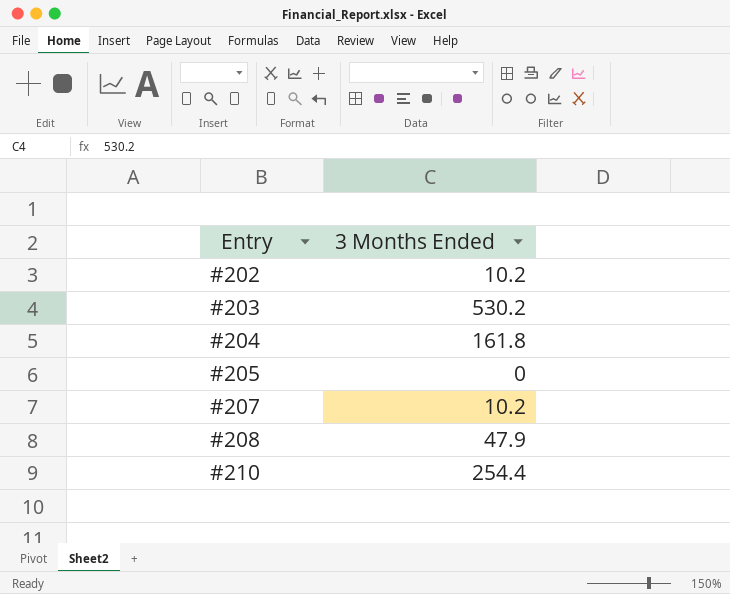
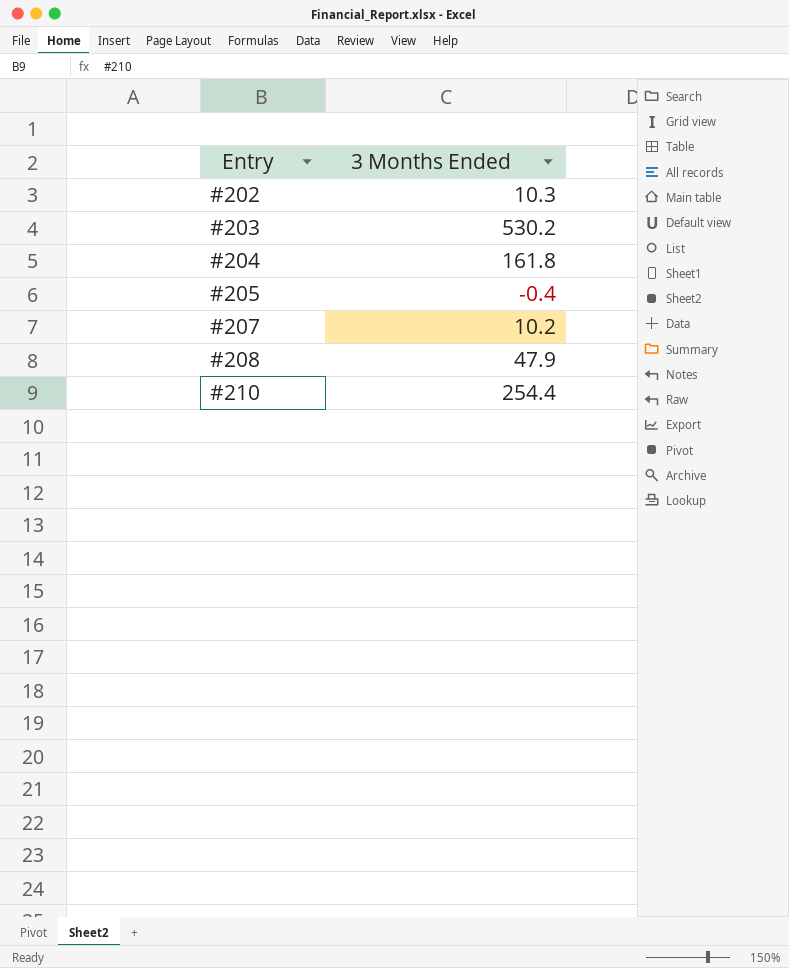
#202 | 3 Months Ended: 10.2 -> 10.3
#205 | 3 Months Ended: 0 -> -0.4

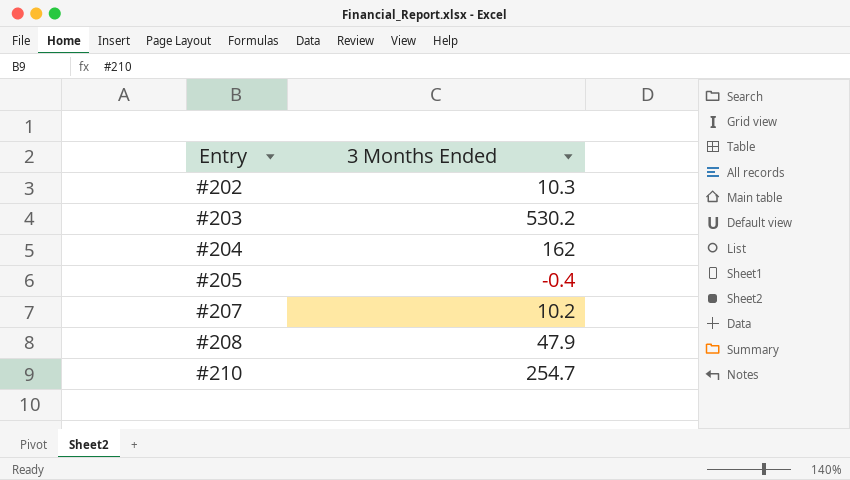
#204 | 3 Months Ended: 161.8 -> 162
#210 | 3 Months Ended: 254.4 -> 254.7

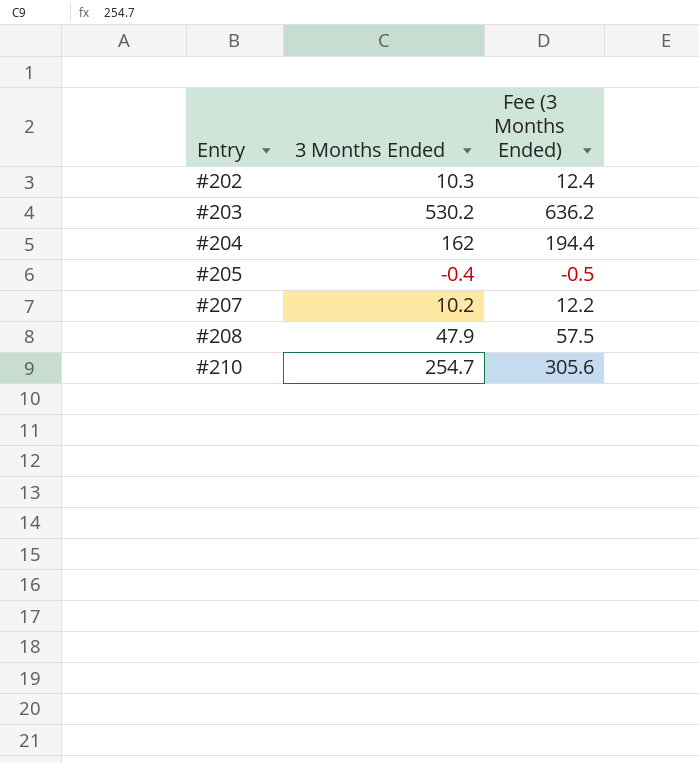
column Fee (3 Months Ended) | formula: none -> [3 Months Ended] * 1.2

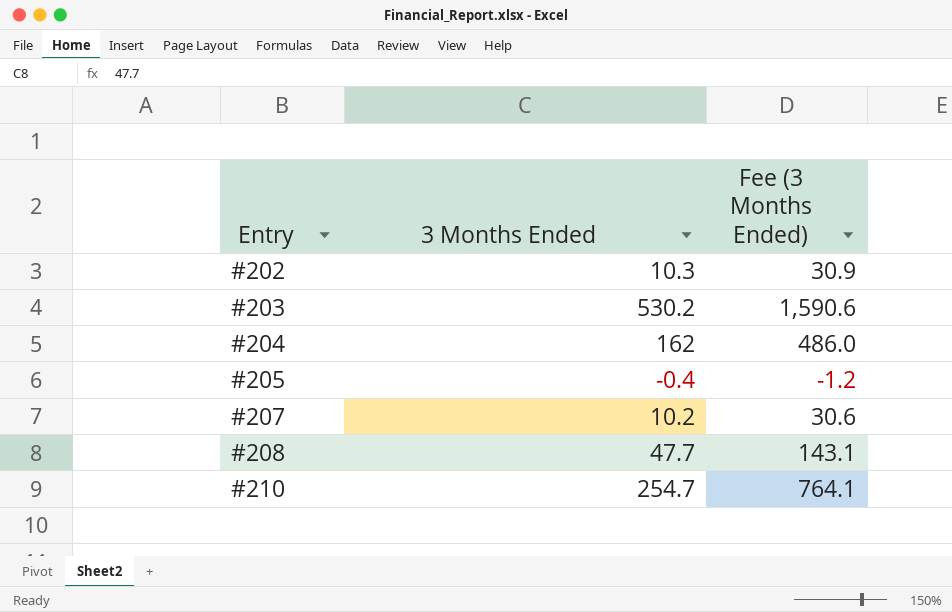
column Fee (3 Months Ended) | formula: [3 Months Ended] * 1.2 -> [3 Months Ended] * 3
#208 | 3 Months Ended: 47.9 -> 47.7

